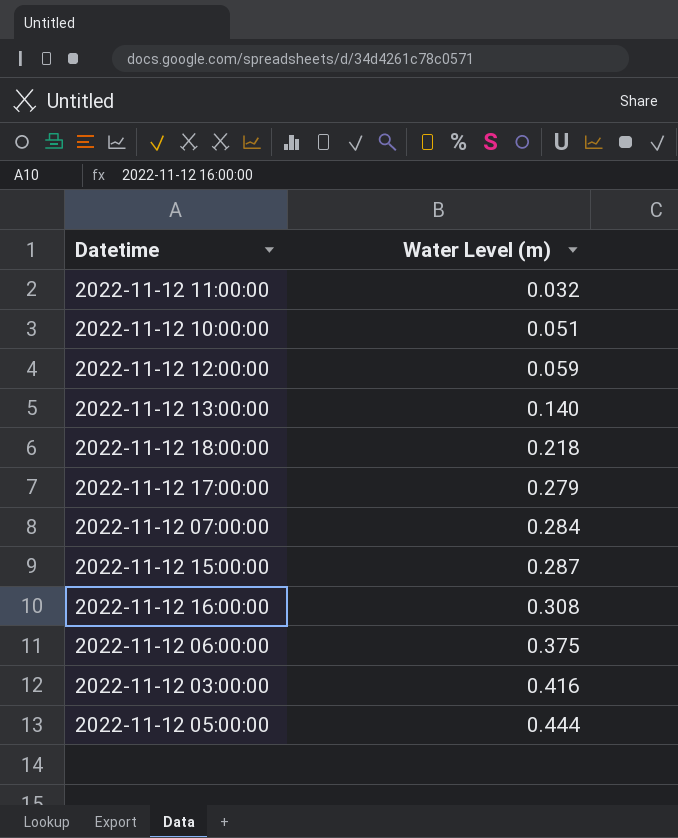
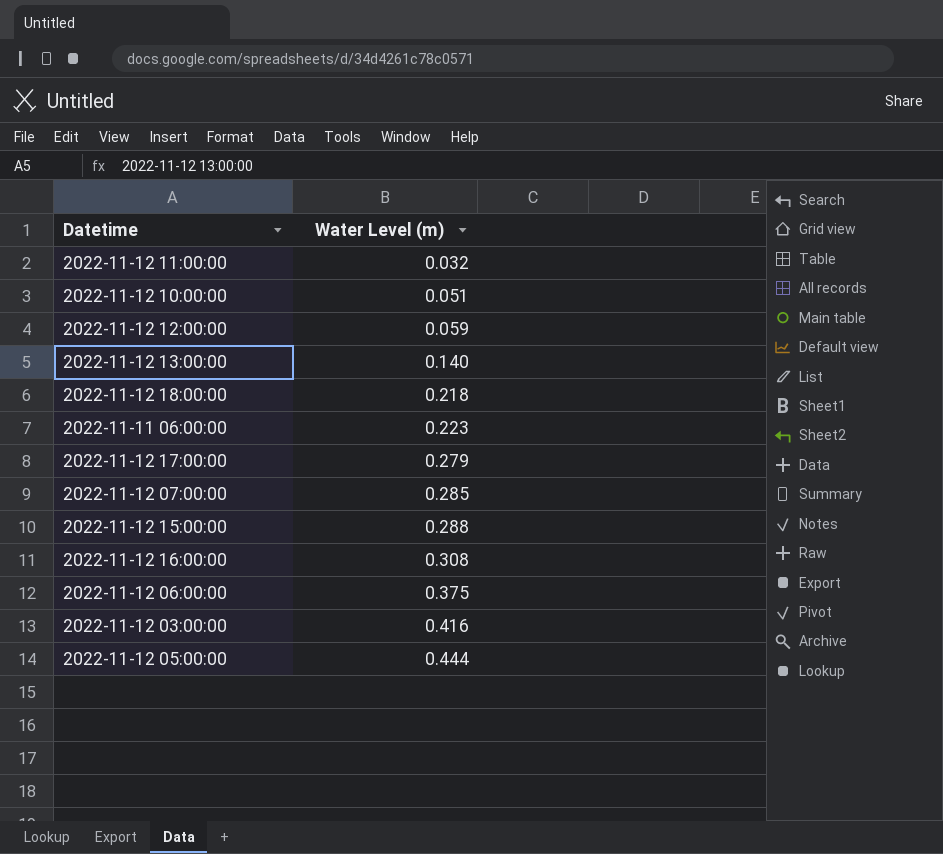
row 2022-11-11 06:00:00: none -> 0.223
2022-11-12 07:00:00 | Water Level (m): 0.284 -> 0.285
2022-11-12 15:00:00 | Water Level (m): 0.287 -> 0.288

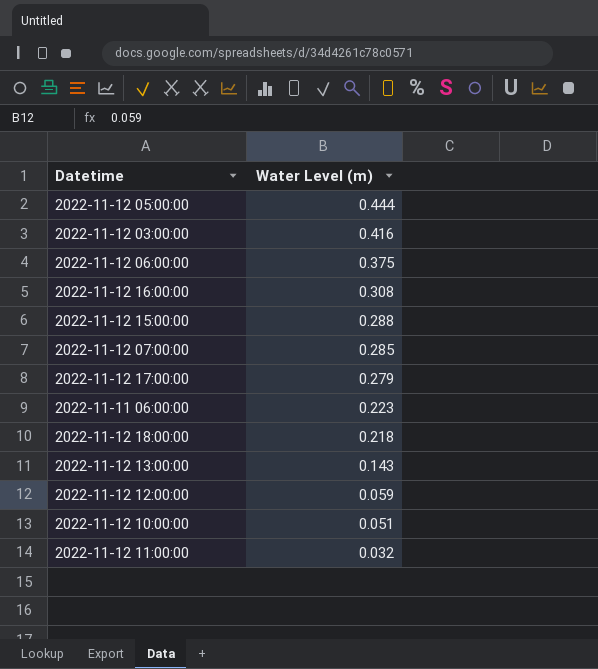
row order: Water Level (m) ascending -> Water Level (m) descending
2022-11-12 13:00:00 | Water Level (m): 0.140 -> 0.143

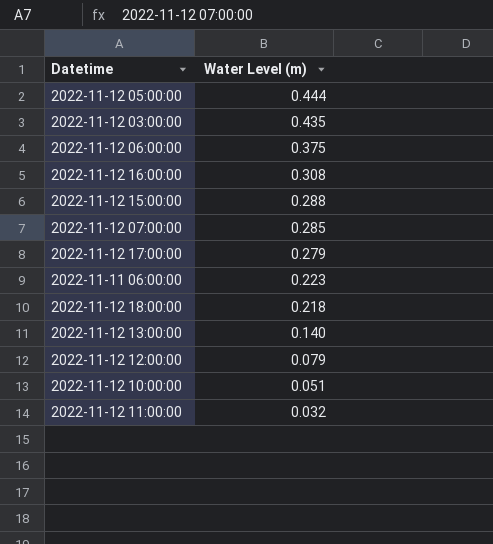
2022-11-12 03:00:00 | Water Level (m): 0.416 -> 0.435
2022-11-12 13:00:00 | Water Level (m): 0.143 -> 0.140
2022-11-12 12:00:00 | Water Level (m): 0.059 -> 0.079

